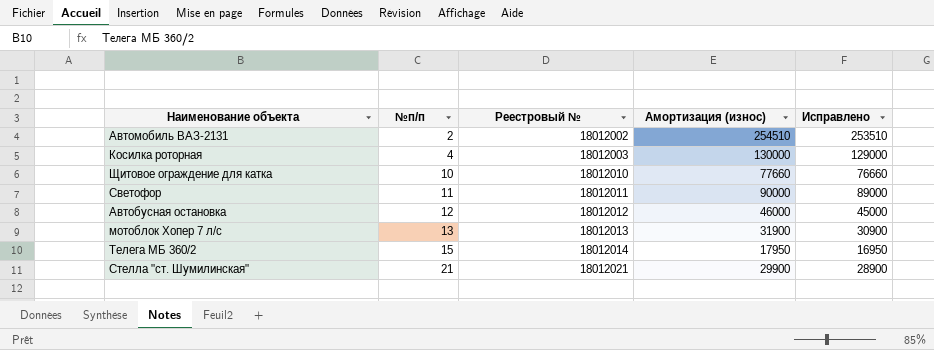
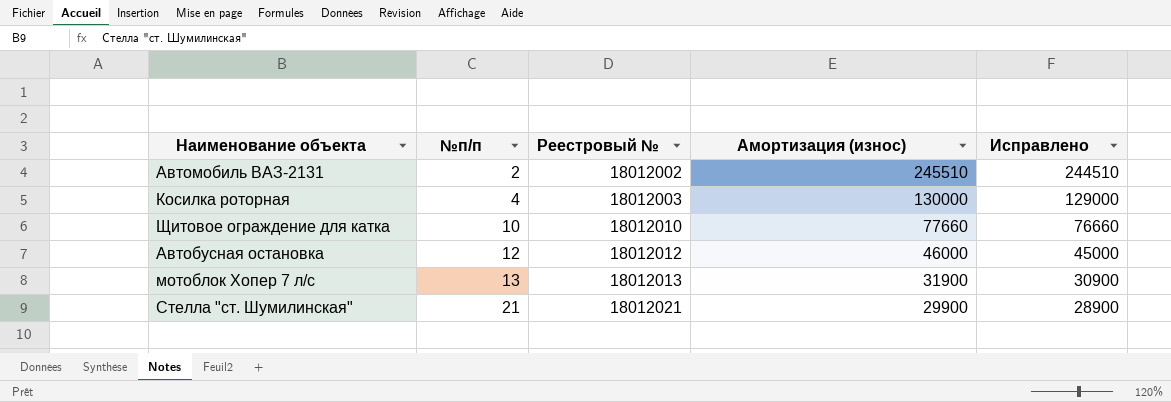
row Светофор: 11 | 18012011 | 90000 | 89000 -> none
row Телега МБ 360/2: 15 | 18012014 | 17950 | 16950 -> none
Автомобиль ВАЗ-2131 | Амортизация (износ): 254510 -> 245510
Автомобиль ВАЗ-2131 | Исправлено: 253510 -> 244510

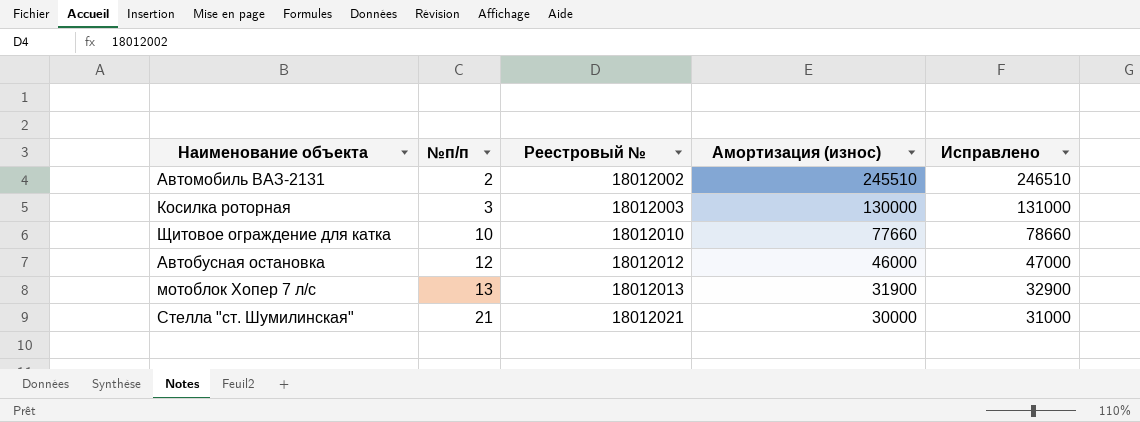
column Исправлено | formula: [Амортизация (износ)] - 1000 -> [Амортизация (износ)] + 1000
Косилка роторная | №п/п: 4 -> 3
Стелла "ст. Шумилинская" | Амортизация (износ): 29900 -> 30000

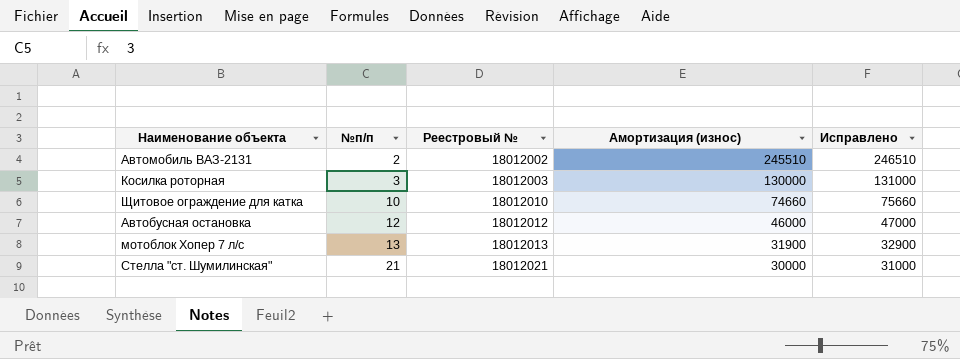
Щитовое ограждение для катка | Амортизация (износ): 77660 -> 74660
Щитовое ограждение для катка | Исправлено: 78660 -> 75660

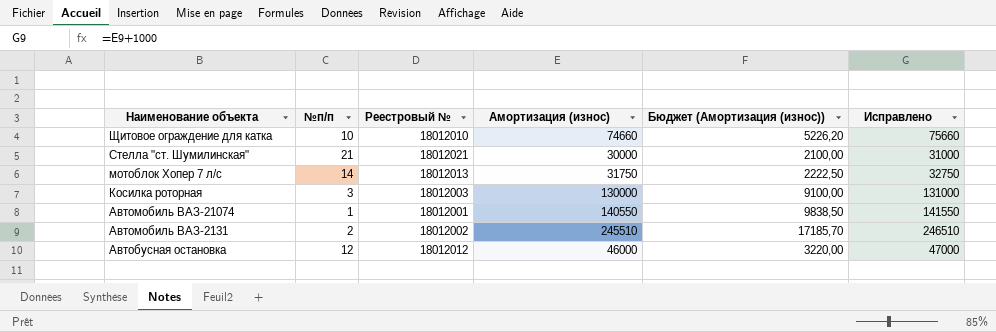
row order: №п/п ascending -> Наименование объекта descending
column Бюджет (Амортизация (износ)) | formula: none -> [Амортизация (износ)] * 0,07
мотоблок Хопер 7 л/с | №п/п: 13 -> 14
мотоблок Хопер 7 л/с | Амортизация (износ): 31900 -> 31750
мотоблок Хопер 7 л/с | Исправлено: 32900 -> 32750
row Автомобиль ВАЗ-21074: none -> 1 | 18012001 | 140550 | 9838,50 | 141550

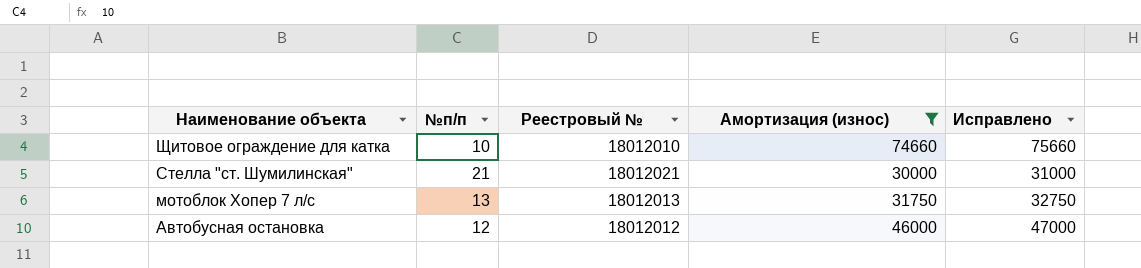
filter: none -> Амортизация (износ) <= 74660
column Бюджет (Амортизация (износ)) | formula: [Амортизация (износ)] * 0,07 -> none
мотоблок Хопер 7 л/с | №п/п: 14 -> 13

